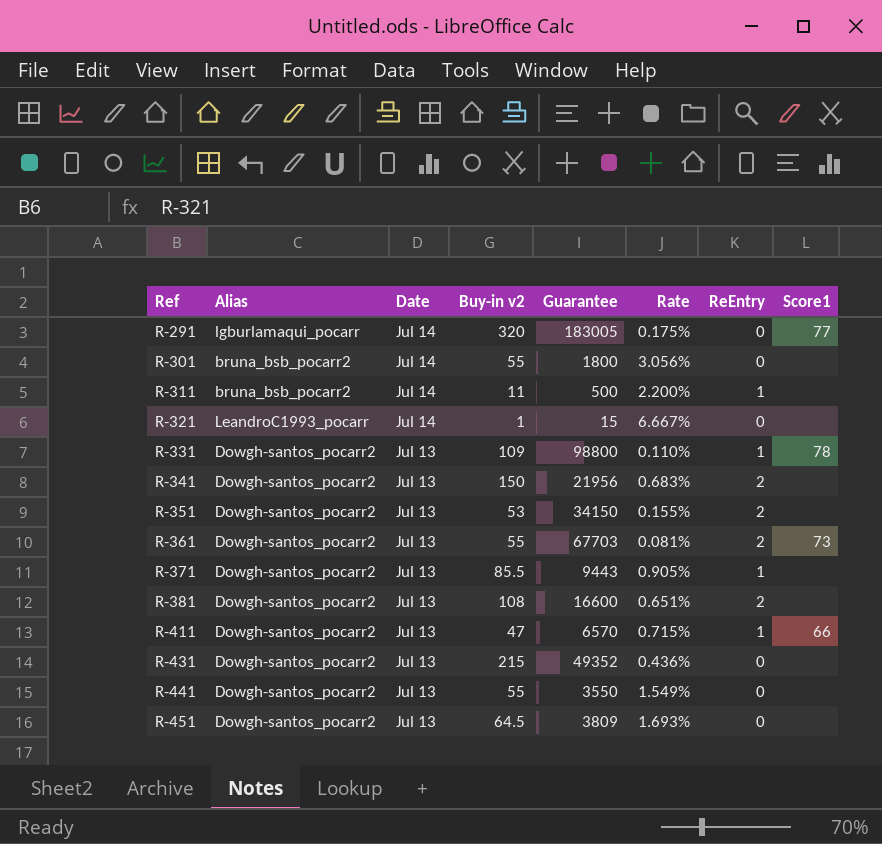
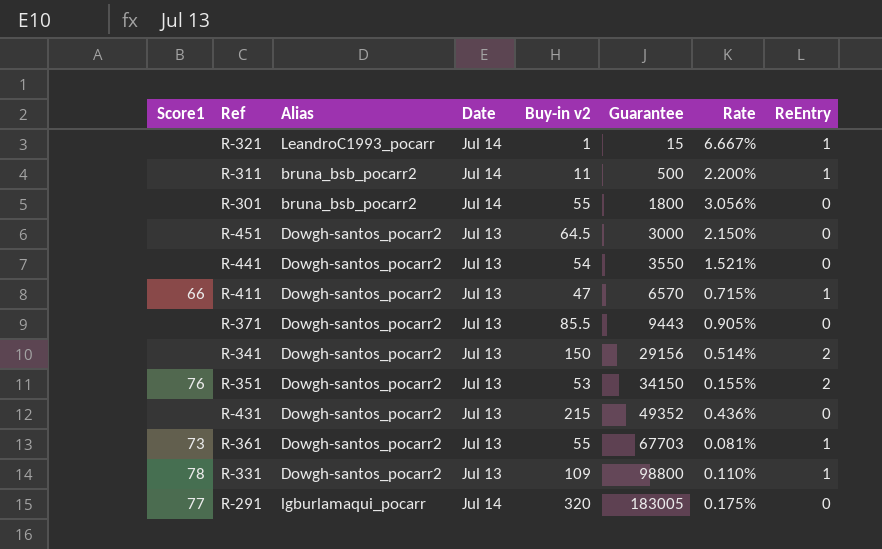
row order: Ref ascending -> Guarantee ascending
column Score1 | position: 8 -> 1
row R-381: Dowgh-santos_pocarr2 | Jul 13 | 108 | 16600 | 0.651% | 2 | none -> none
R-321 | ReEntry: 0 -> 1
R-451 | Guarantee: 3809 -> 3000
R-451 | Rate: 1.693% -> 2.150%
R-441 | Buy-in v2: 55 -> 54
R-441 | Rate: 1.549% -> 1.521%
R-371 | ReEntry: 1 -> 0
R-341 | Guarantee: 21956 -> 29156
R-341 | Rate: 0.683% -> 0.514%
R-351 | Score1: none -> 76
R-361 | ReEntry: 2 -> 1

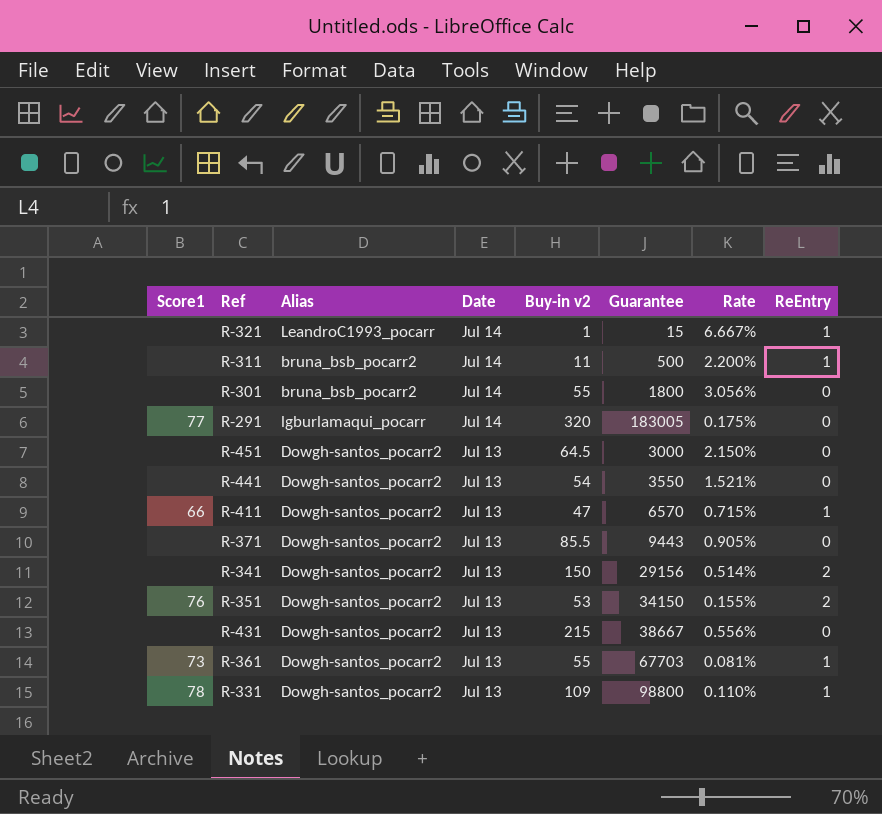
row order: Guarantee ascending -> Date descending
R-431 | Guarantee: 49352 -> 38667
R-431 | Rate: 0.436% -> 0.556%

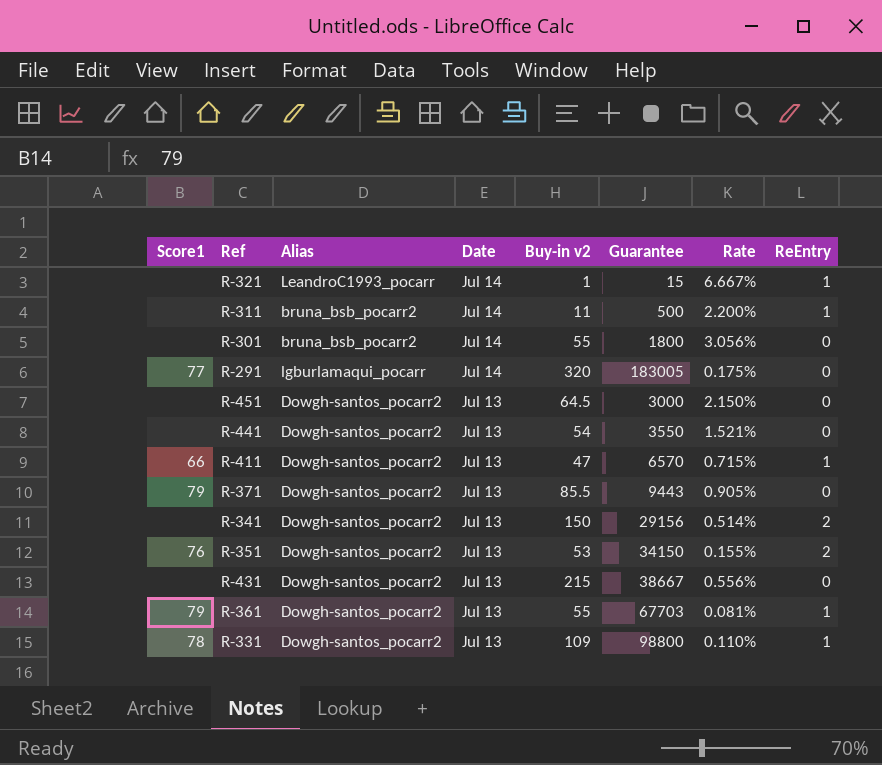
R-371 | Score1: none -> 79
R-361 | Score1: 73 -> 79

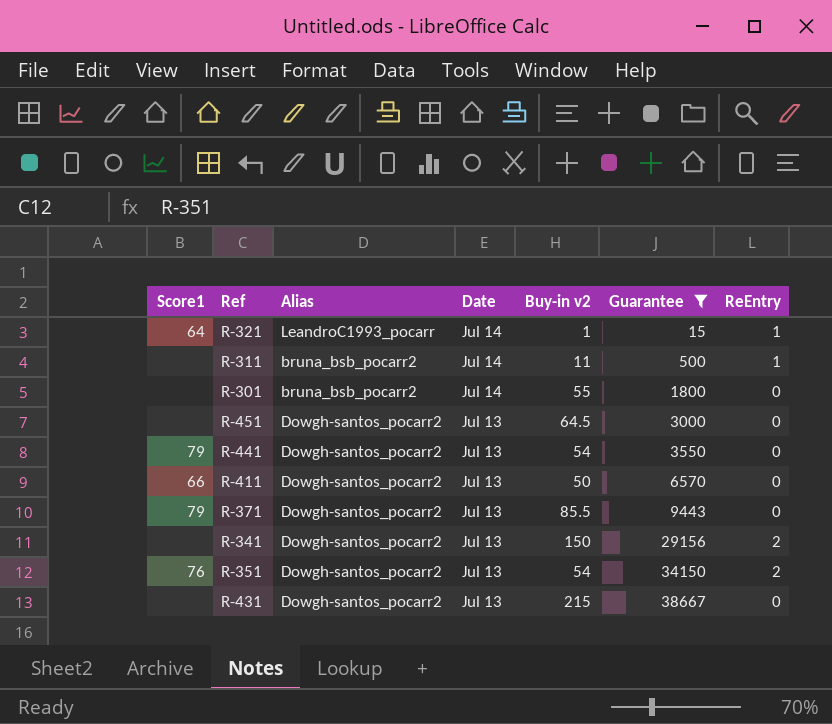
filter: none -> Guarantee <= 38667
column Rate | formula: [Buy-in v2] / [Guarantee] -> none
R-321 | Score1: none -> 64
R-441 | Score1: none -> 79
R-411 | Buy-in v2: 47 -> 50
R-411 | ReEntry: 1 -> 0
R-351 | Buy-in v2: 53 -> 54

